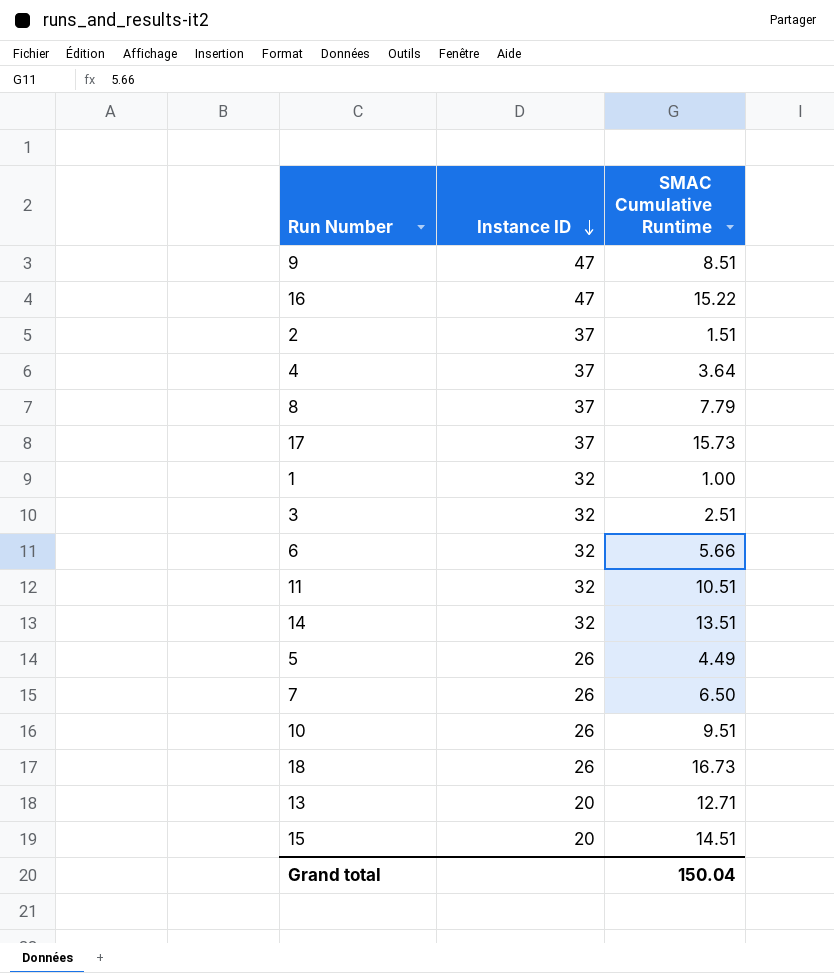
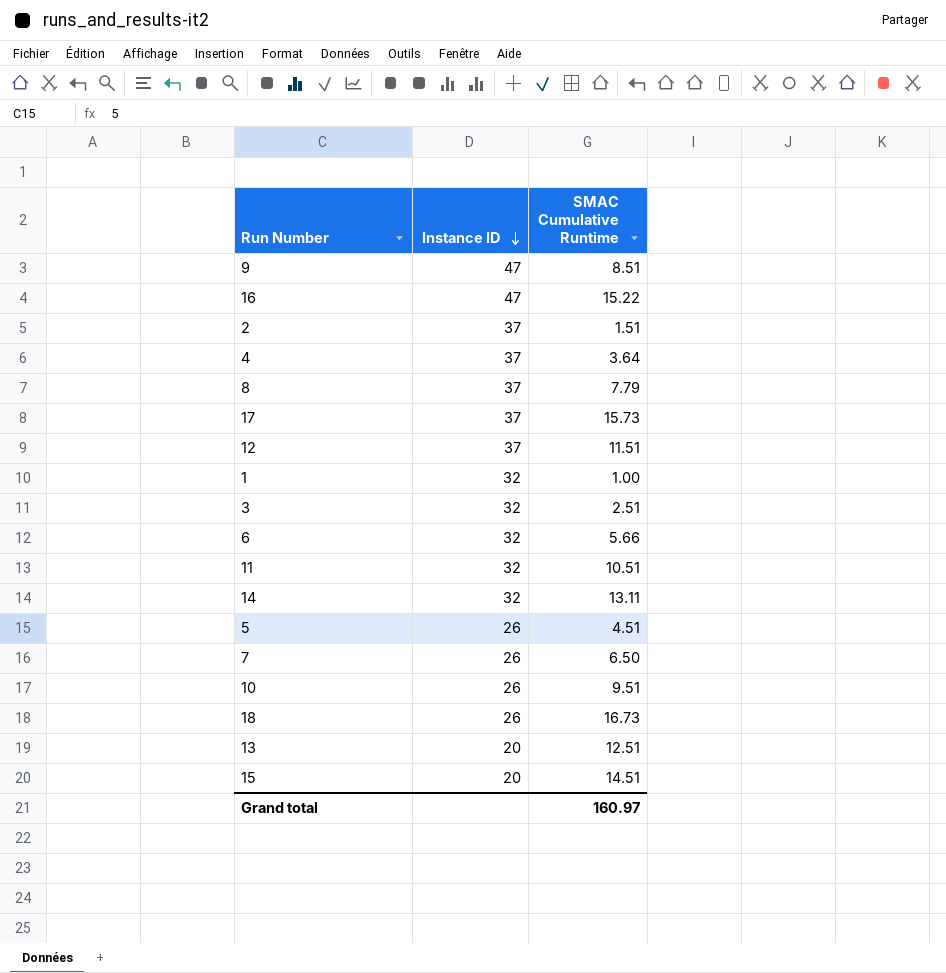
row 12: none -> 37 | 11.51
14 | SMAC Cumulative Runtime: 13.51 -> 13.11
5 | SMAC Cumulative Runtime: 4.49 -> 4.51
13 | SMAC Cumulative Runtime: 12.71 -> 12.51
Grand total | SMAC Cumulative Runtime: 150.04 -> 160.97

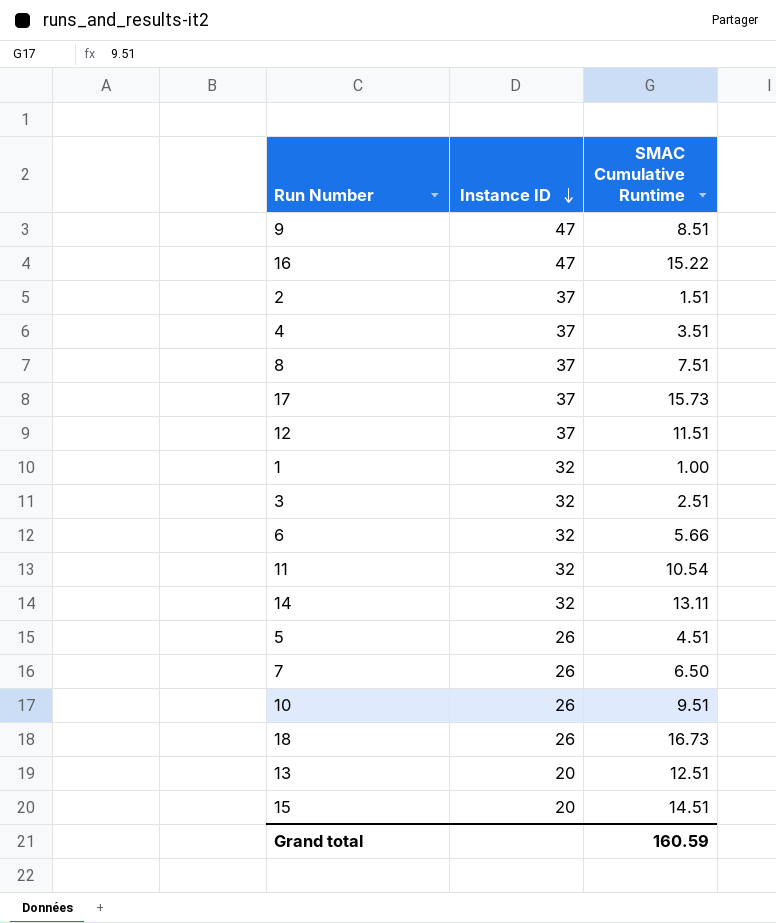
4 | SMAC Cumulative Runtime: 3.64 -> 3.51
8 | SMAC Cumulative Runtime: 7.79 -> 7.51
11 | SMAC Cumulative Runtime: 10.51 -> 10.54
Grand total | SMAC Cumulative Runtime: 160.97 -> 160.59

